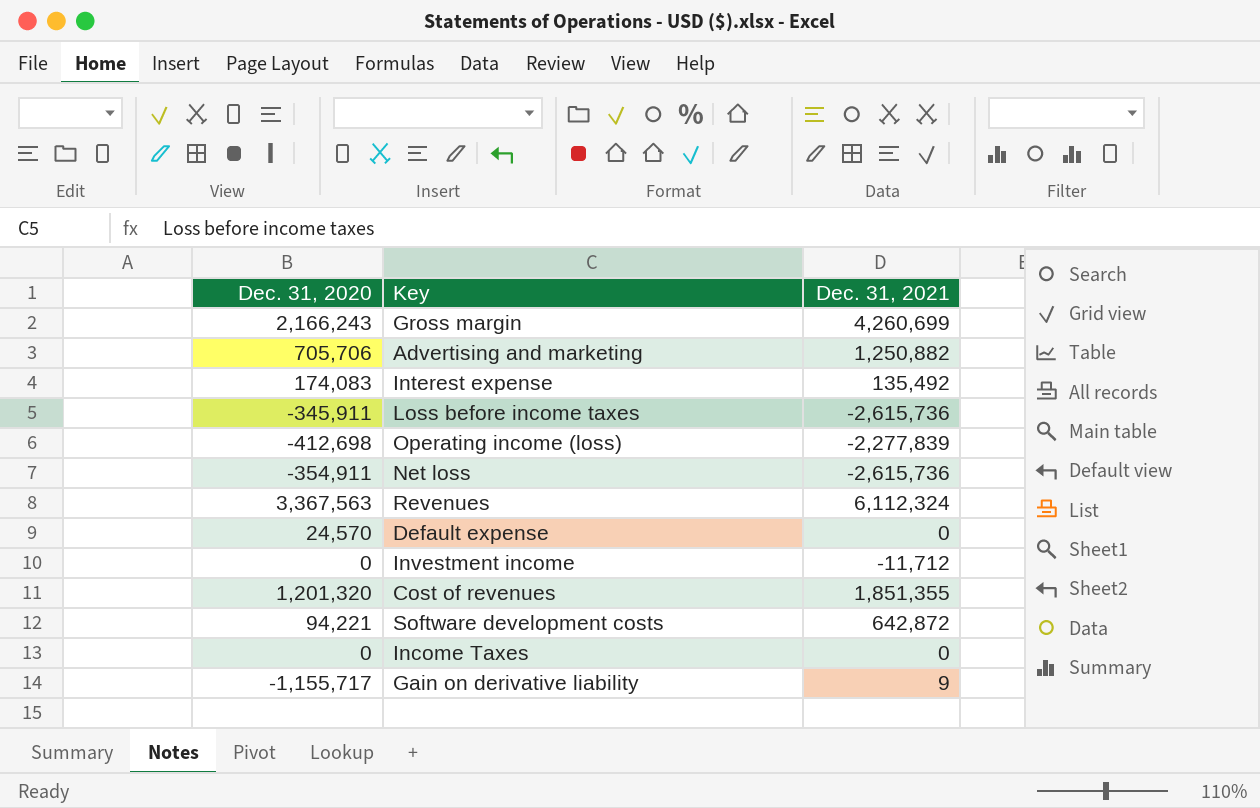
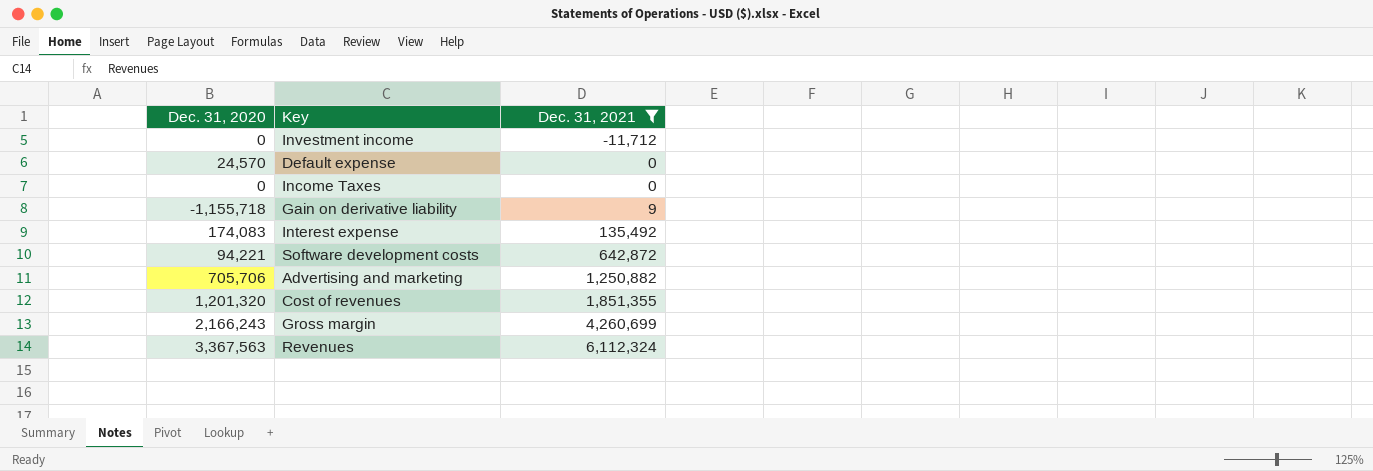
filter: none -> Dec. 31, 2021 >= -11,712
row order: none -> Dec. 31, 2021 ascending
Gain on derivative liability | Dec. 31, 2020: -1,155,717 -> -1,155,718

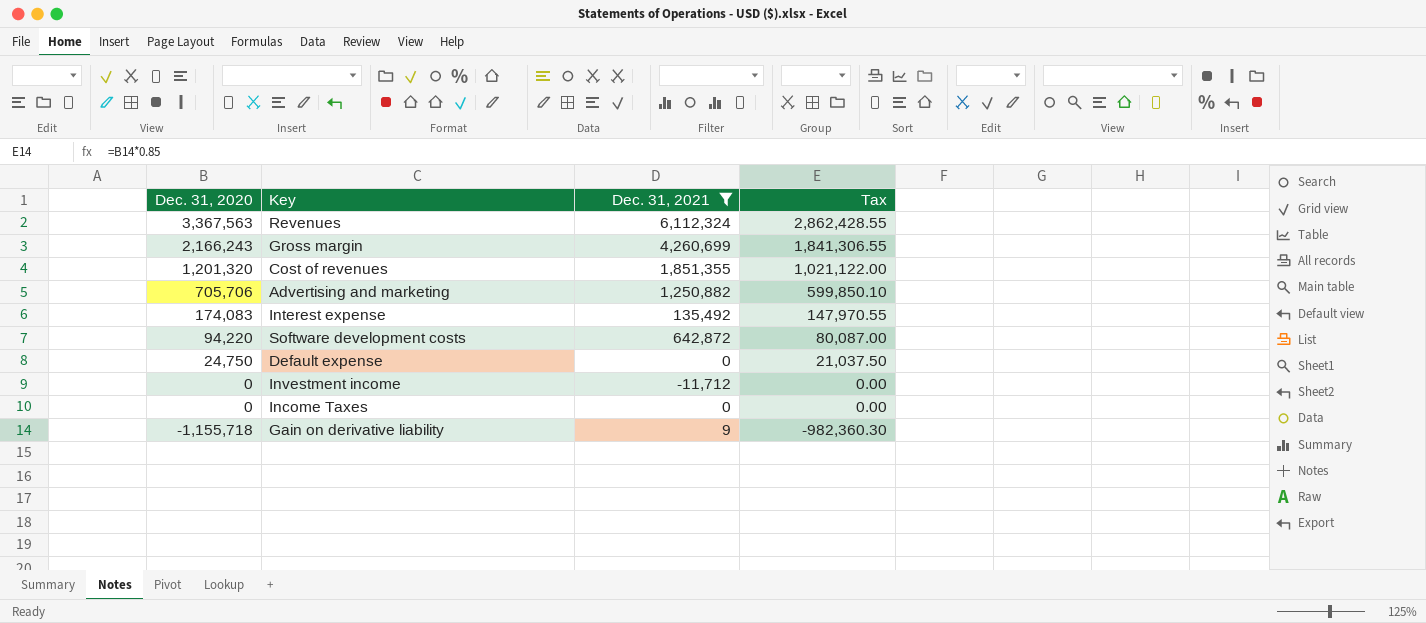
row order: Dec. 31, 2021 ascending -> Dec. 31, 2020 descending
column Tax | formula: none -> [Dec. 31, 2020] * 0.85
Software development costs | Dec. 31, 2020: 94,221 -> 94,220
Default expense | Dec. 31, 2020: 24,570 -> 24,750

